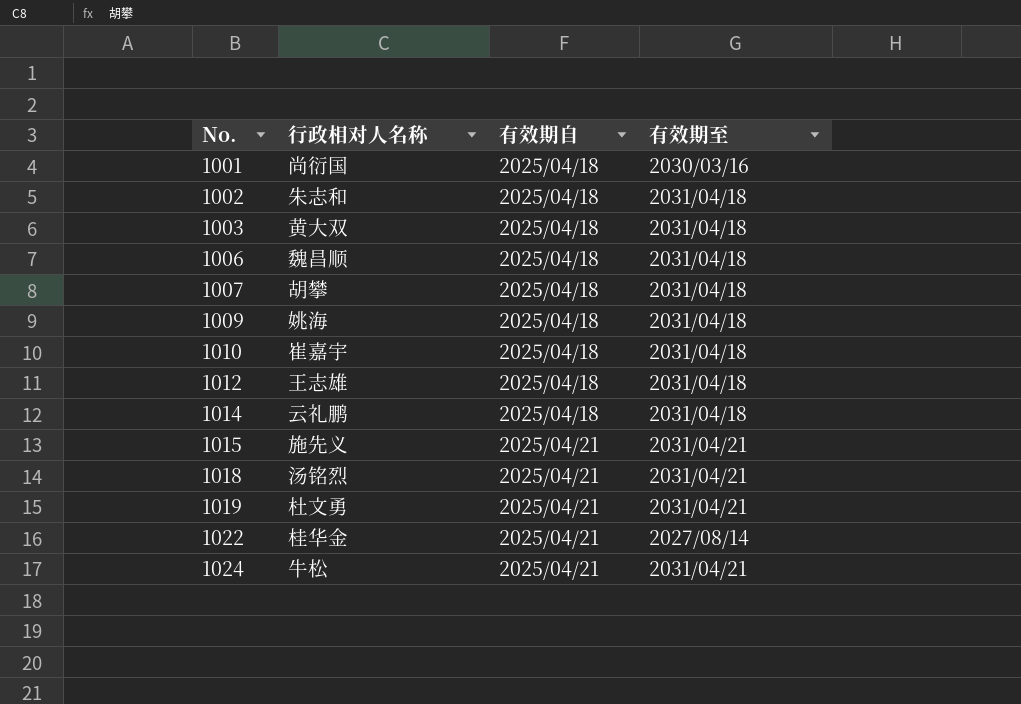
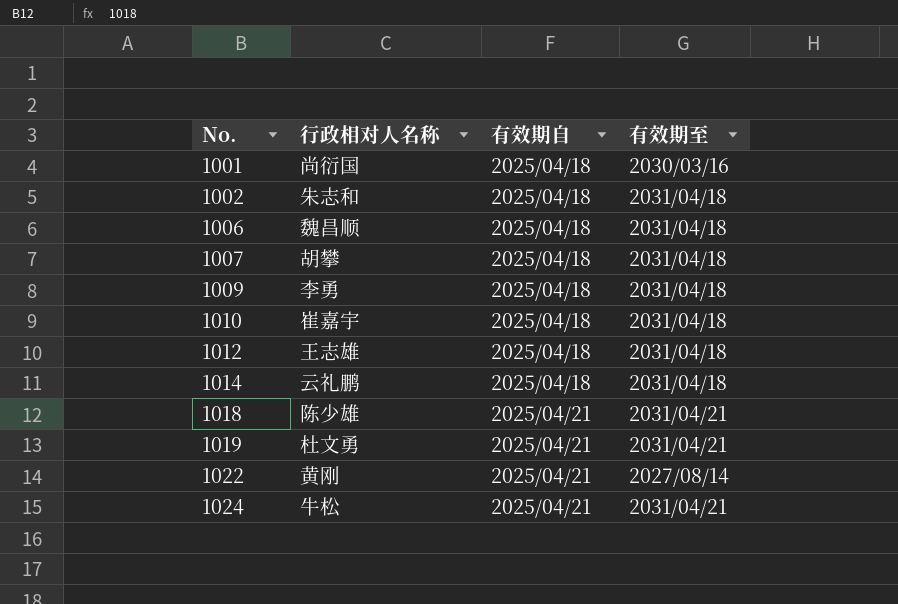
row 1003: 黄大双 | 2025/04/18 | 2031/04/18 -> none
row 1015: 施先义 | 2025/04/21 | 2031/04/21 -> none
1009 | 行政相对人名称: 姚海 -> 李勇
1018 | 行政相对人名称: 汤铭烈 -> 陈少雄
1022 | 行政相对人名称: 桂华金 -> 黄刚

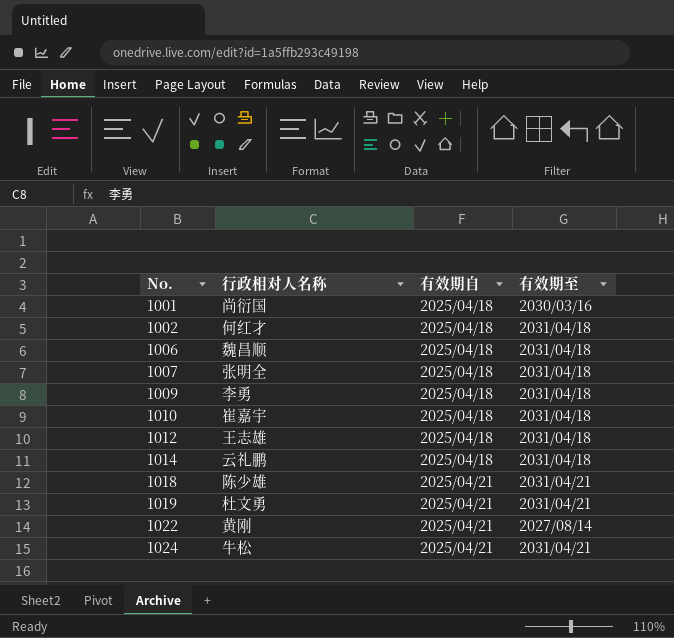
1002 | 行政相对人名称: 朱志和 -> 何红才
1007 | 行政相对人名称: 胡攀 -> 张明全

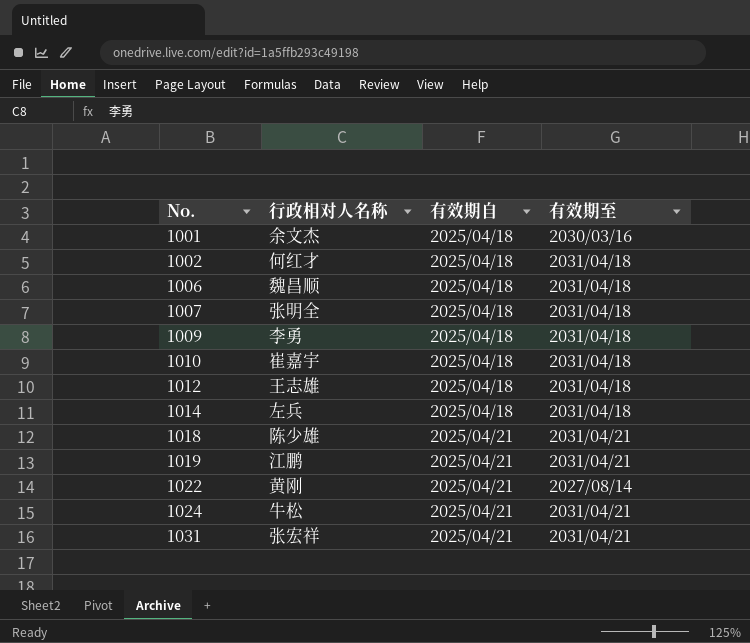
1001 | 行政相对人名称: 尚衍国 -> 余文杰
1014 | 行政相对人名称: 云礼鹏 -> 左兵
1019 | 行政相对人名称: 杜文勇 -> 江鹏
row 1031: none -> 张宏祥 | 2025/04/21 | 2031/04/21

